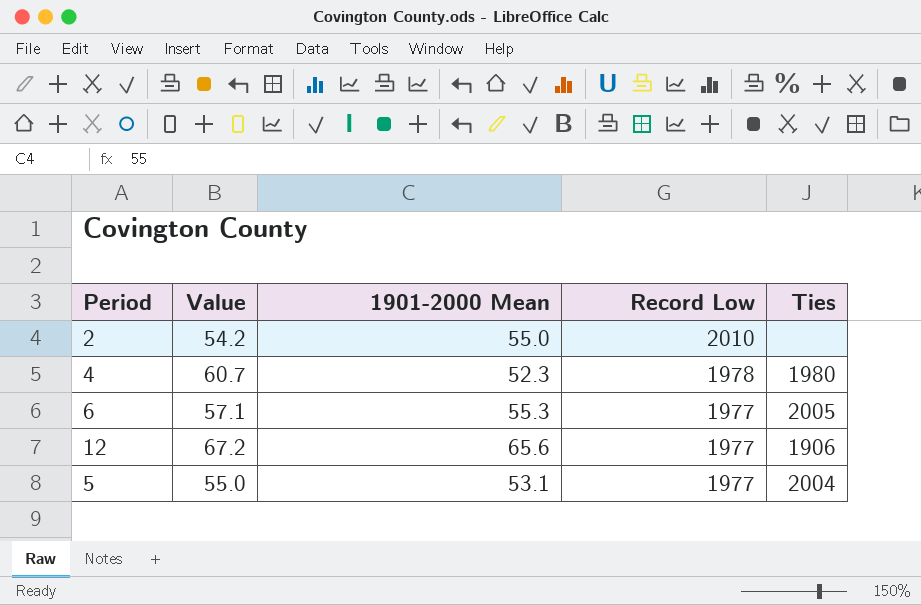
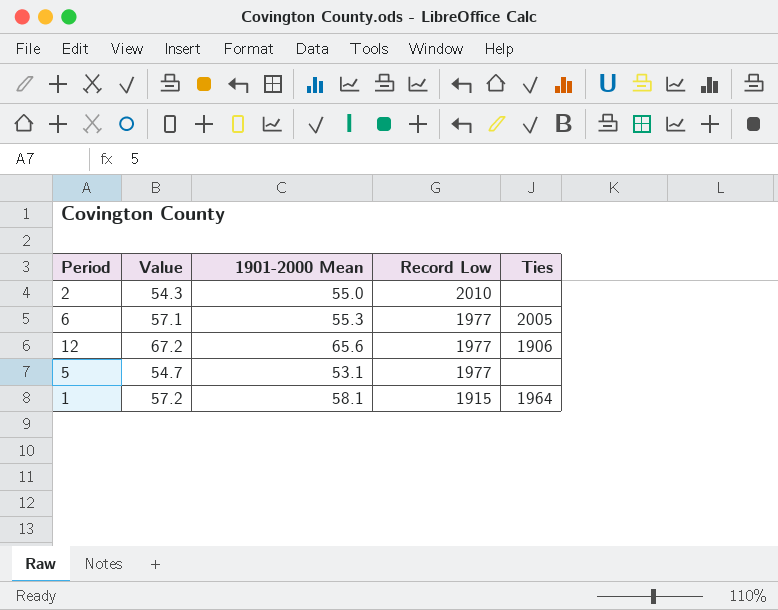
row 4: 60.7 | 52.3 | 1978 | 1980 -> none
2 | Value: 54.2 -> 54.3
5 | Value: 55.0 -> 54.7
5 | Ties: 2004 -> none
row 1: none -> 57.2 | 58.1 | 1915 | 1964

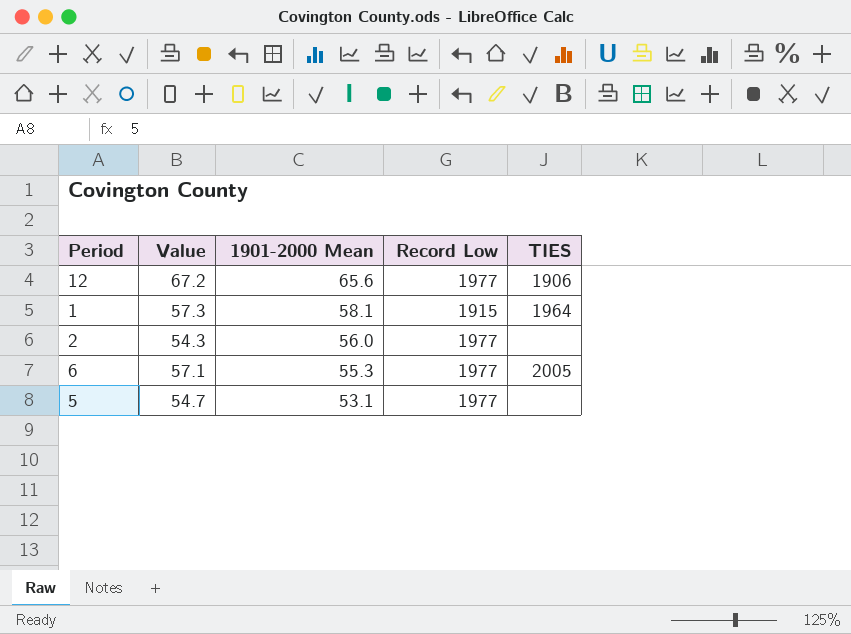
row order: Record Low descending -> 1901-2000 Mean descending
column name: Ties -> TIES
1 | Value: 57.2 -> 57.3
2 | 1901-2000 Mean: 55.0 -> 56.0
2 | Record Low: 2010 -> 1977

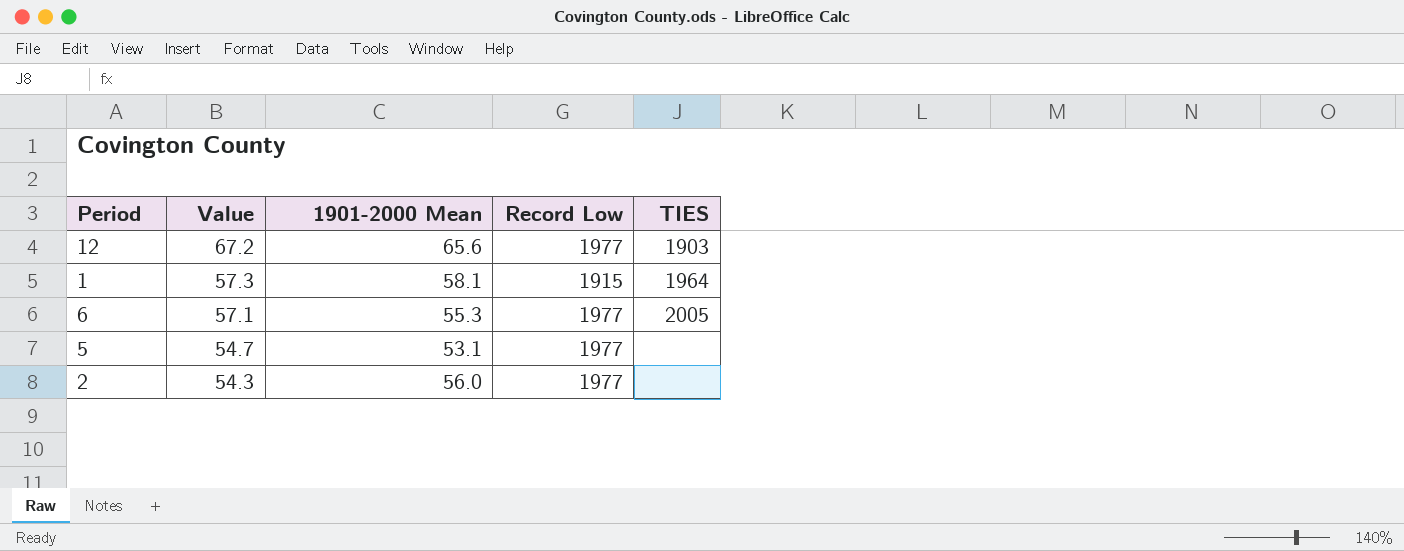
row order: 1901-2000 Mean descending -> Value descending
12 | TIES: 1906 -> 1903

